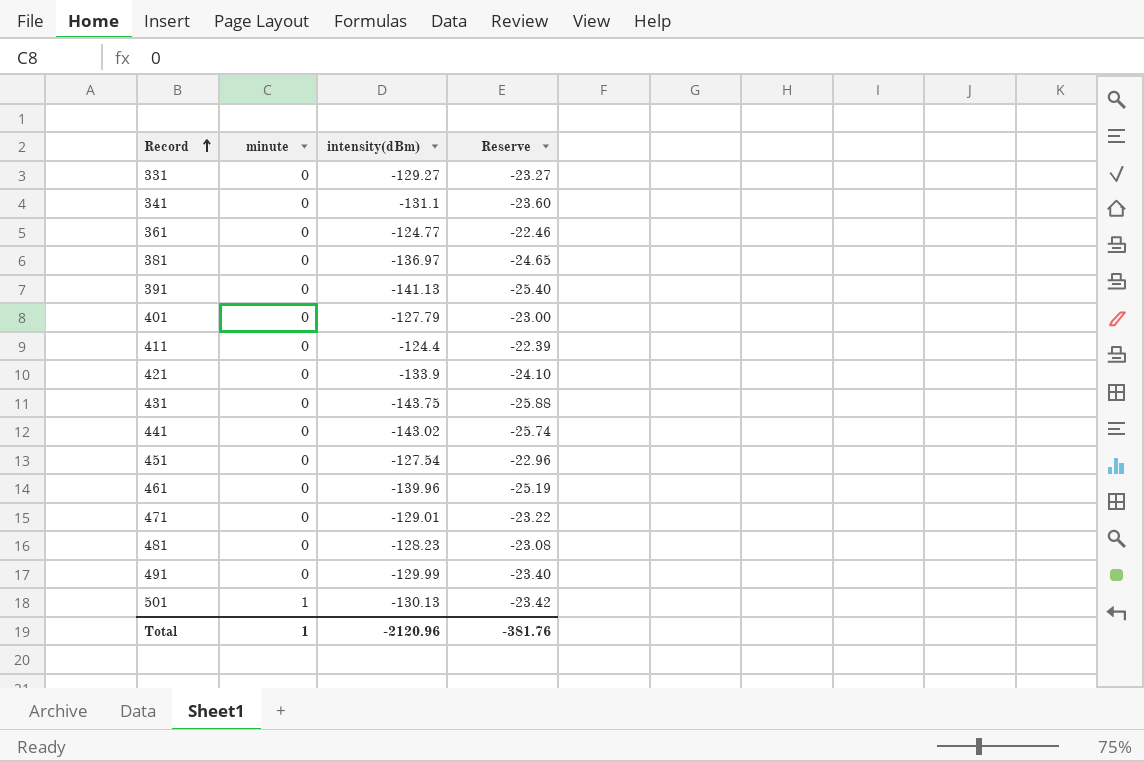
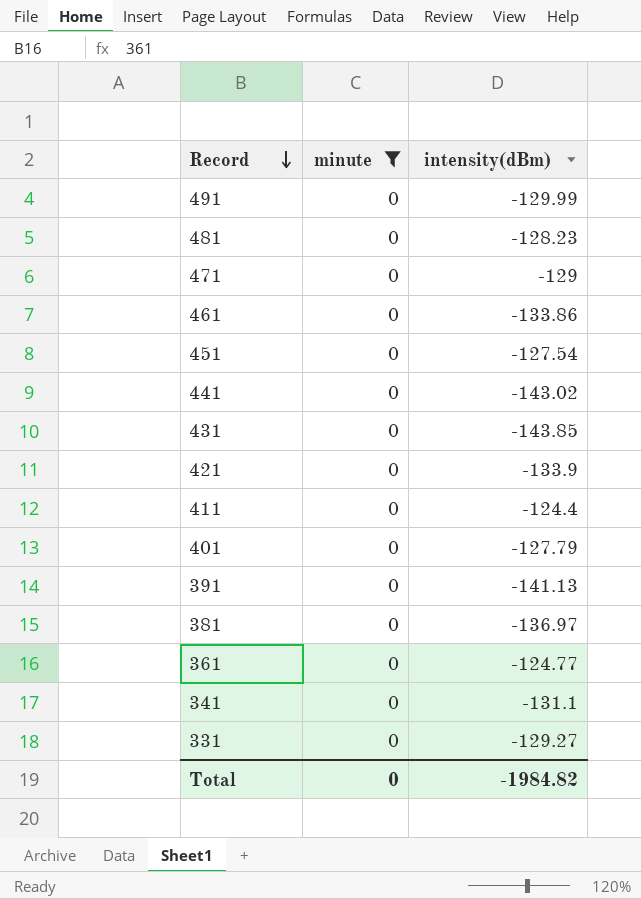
filter: none -> minute = 0
row order: Record ascending -> Record descending
column Reserve | formula: [intensity(dBm)] * 0.18 -> none
471 | intensity(dBm): -129.01 -> -129
461 | intensity(dBm): -139.96 -> -133.86
431 | intensity(dBm): -143.75 -> -143.85
Total | minute: 1 -> 0
Total | intensity(dBm): -2120.96 -> -1984.82

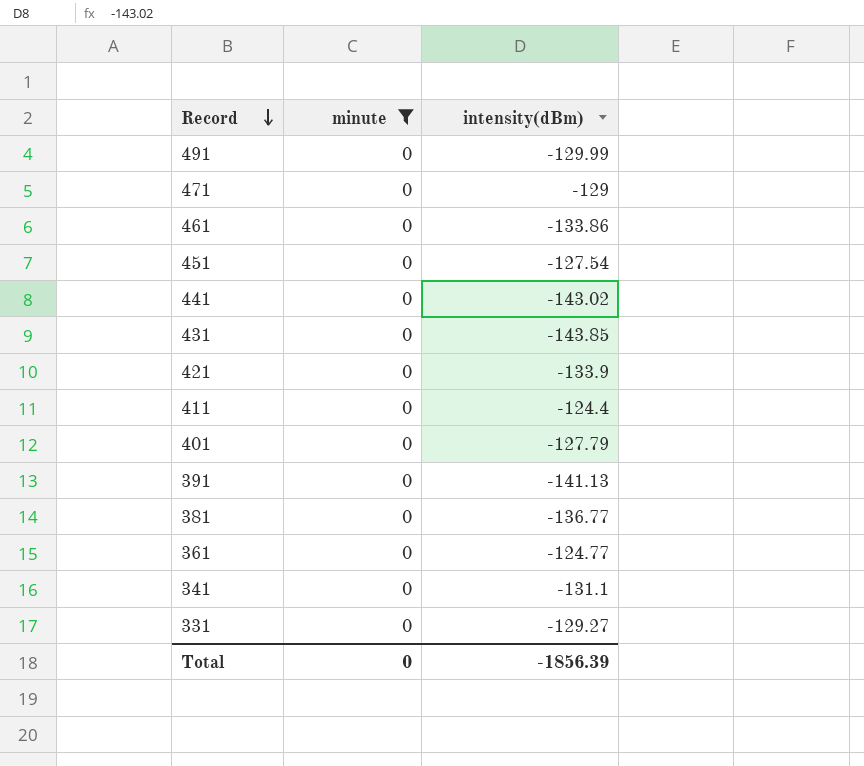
row 481: 0 | -128.23 -> none
381 | intensity(dBm): -136.97 -> -136.77
Total | intensity(dBm): -1984.82 -> -1856.39

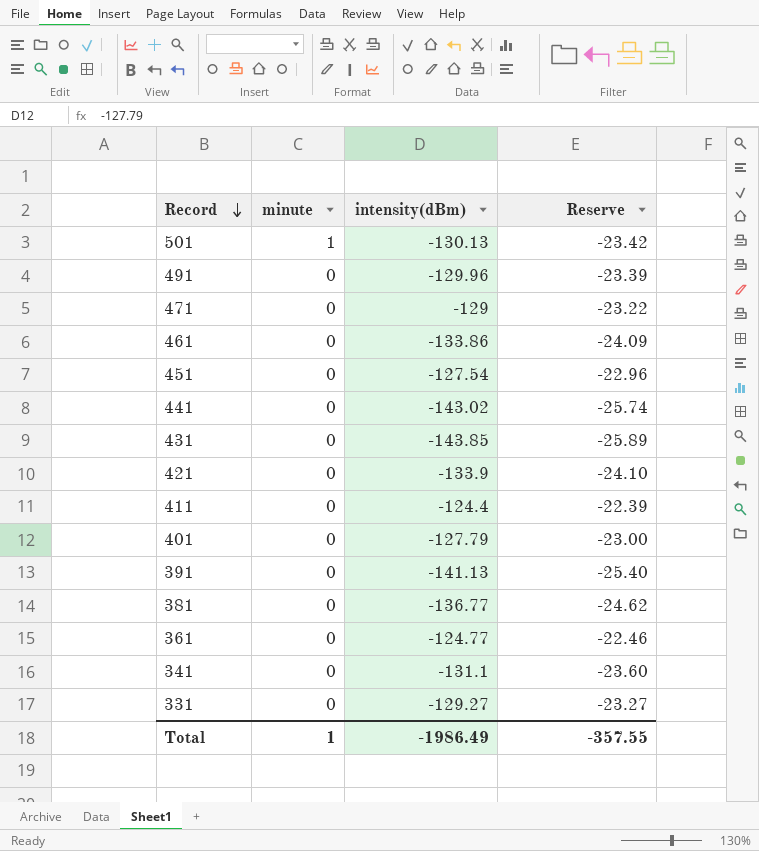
filter: minute = 0 -> none
column Reserve | formula: none -> [intensity(dBm)] * 0.18
491 | intensity(dBm): -129.99 -> -129.96
Total | minute: 0 -> 1
Total | intensity(dBm): -1856.39 -> -1986.49

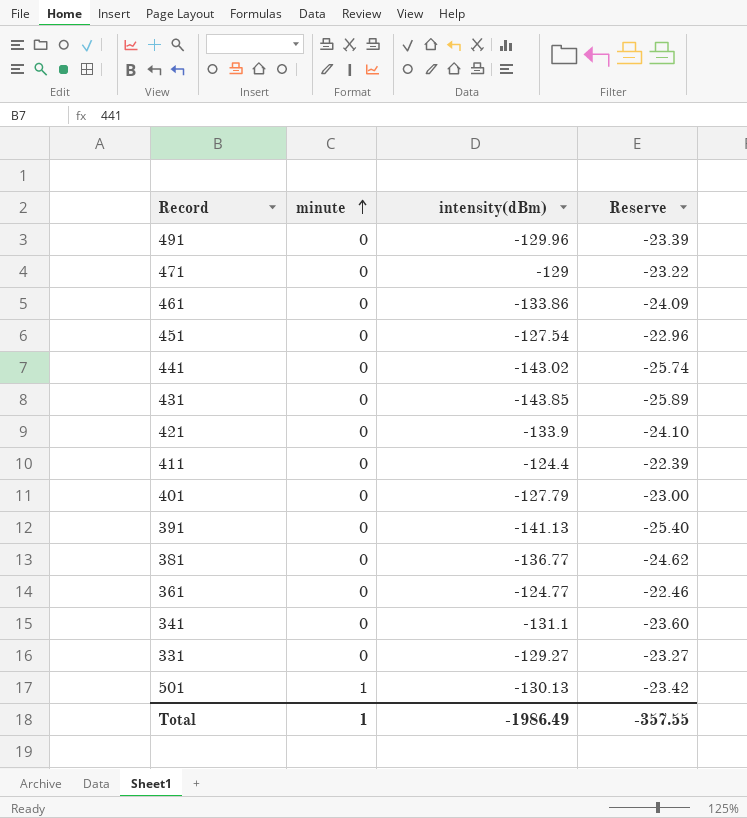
row order: Record descending -> minute ascending

